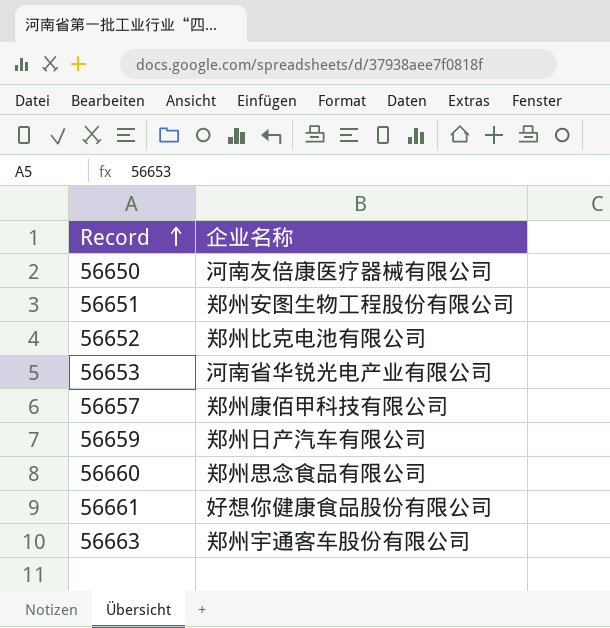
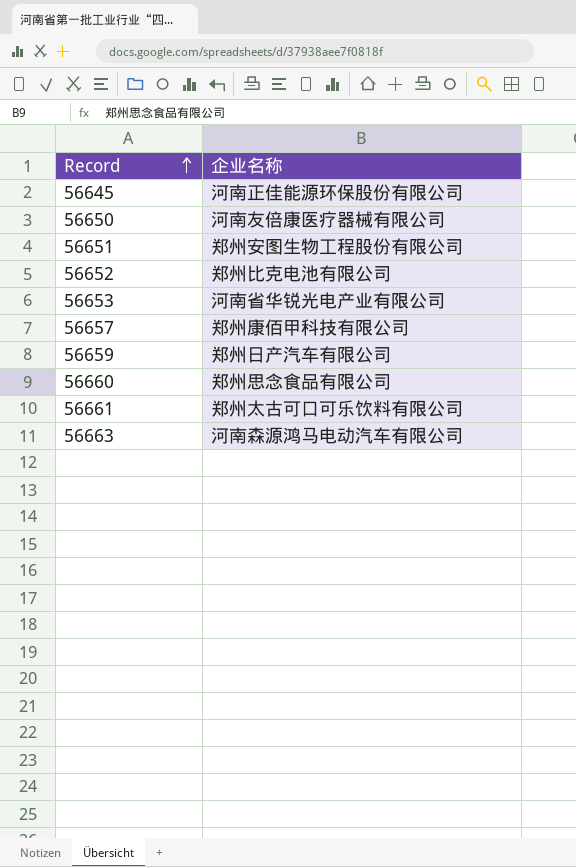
row 56645: none -> 河南正佳能源环保股份有限公司
56661 | 企业名称: 好想你健康食品股份有限公司 -> 郑州太古可口可乐饮料有限公司
56663 | 企业名称: 郑州宇通客车股份有限公司 -> 河南森源鸿马电动汽车有限公司

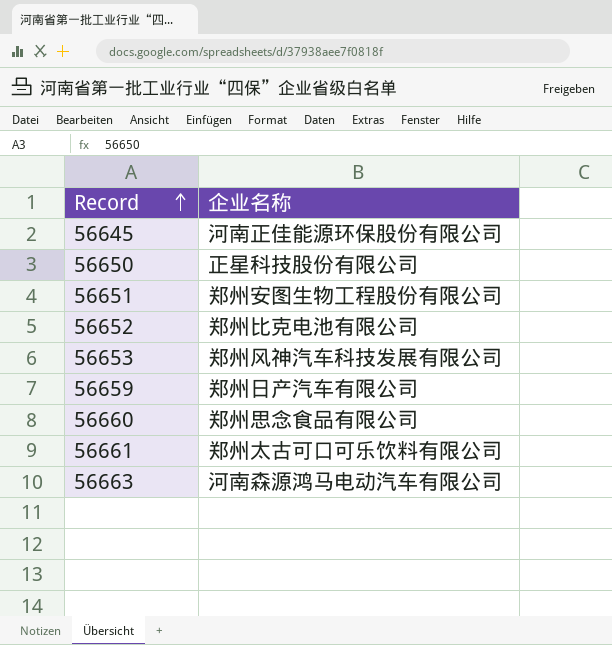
row 56657: 郑州康佰甲科技有限公司 -> none
56650 | 企业名称: 河南友倍康医疗器械有限公司 -> 正星科技股份有限公司
56653 | 企业名称: 河南省华锐光电产业有限公司 -> 郑州风神汽车科技发展有限公司

